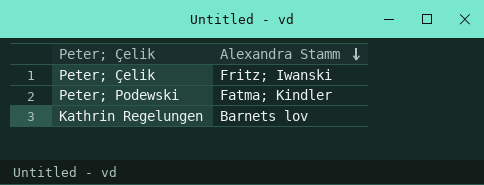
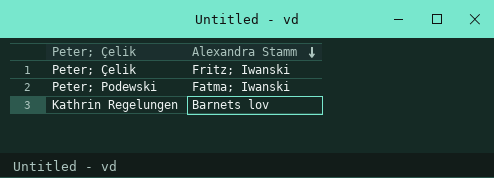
Peter; Podewski | Alexandra Stamm: Fatma; Kindler -> Fatma; Iwanski

